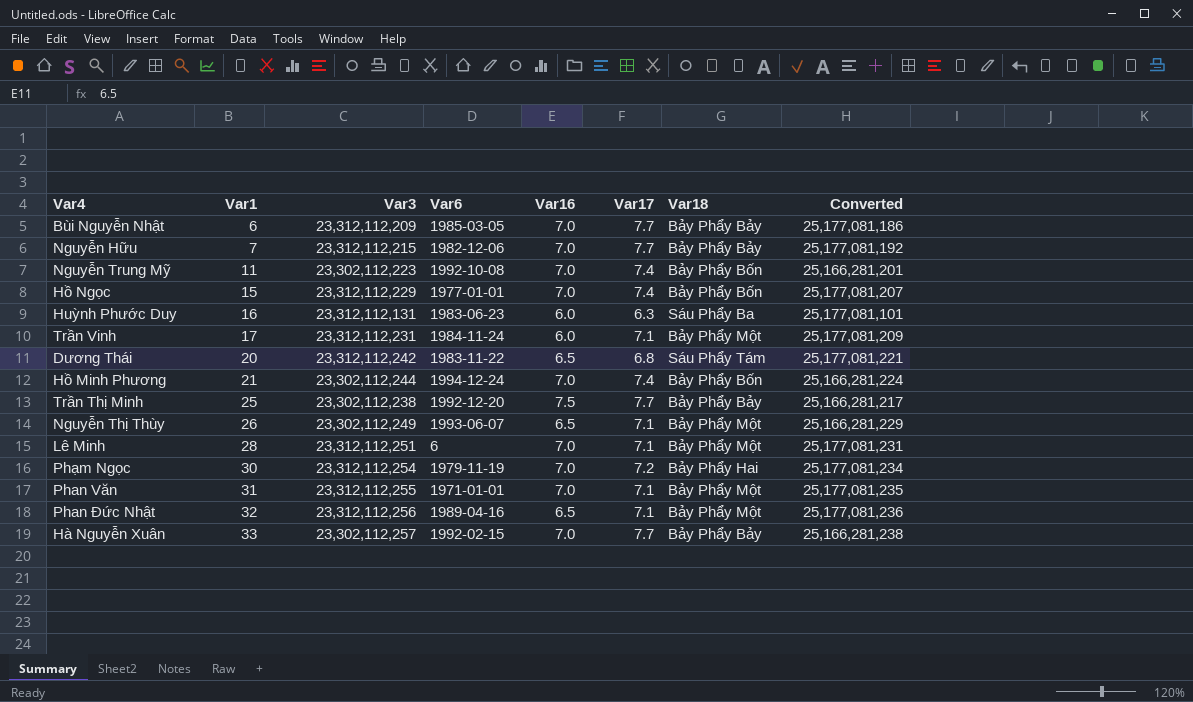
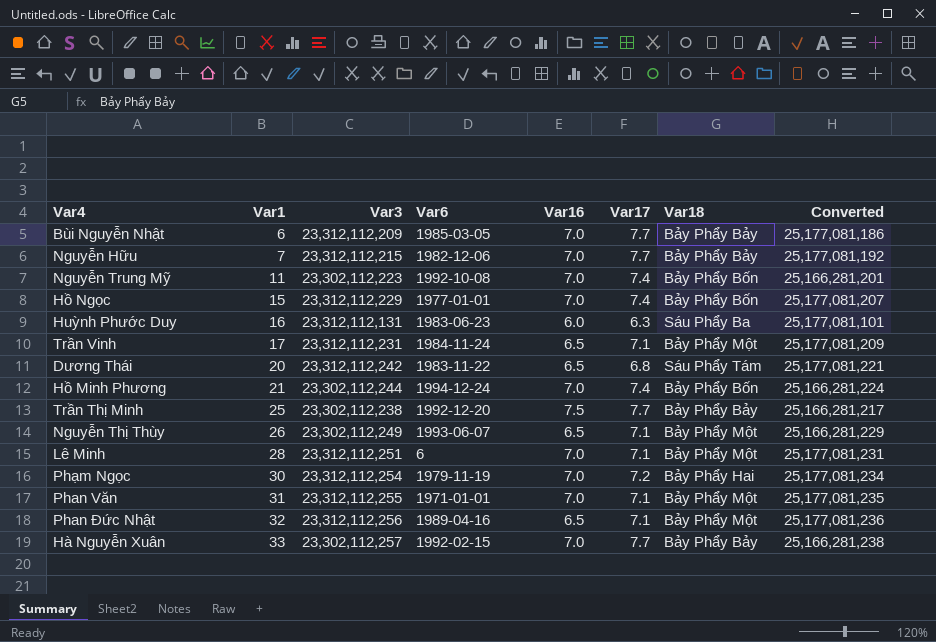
Trần Vinh | Var16: 6.0 -> 6.5

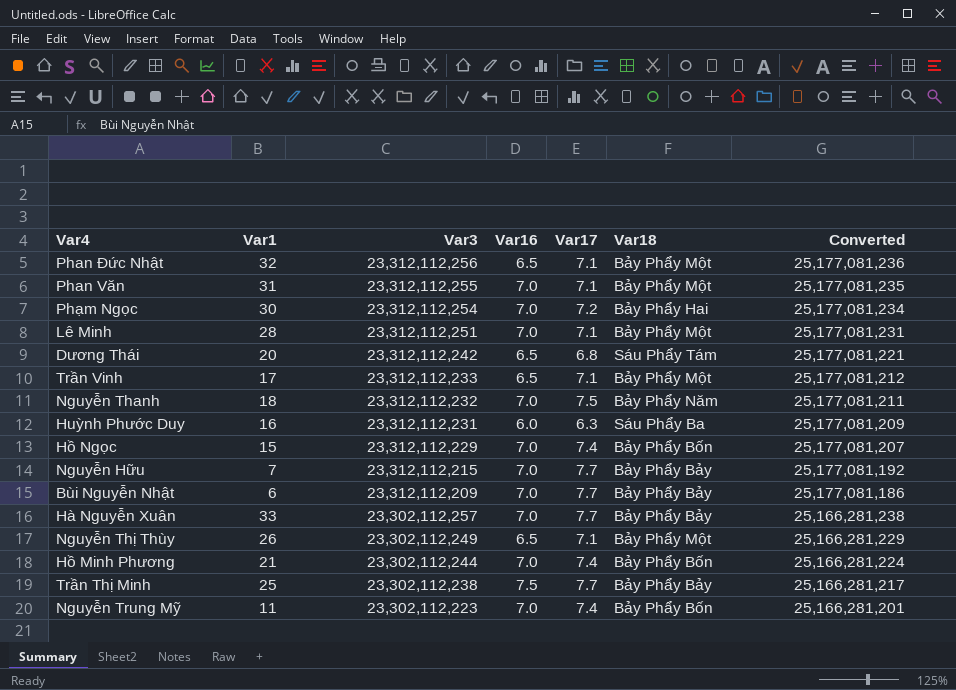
row order: Var1 ascending -> Var3 descending
column Var6 | position: 4 -> none
Trần Vinh | Var3: 23,312,112,231 -> 23,312,112,233
Trần Vinh | Converted: 25,177,081,209 -> 25,177,081,212
row Nguyễn Thanh: none -> 18 | 23,312,112,232 | 7.0 | 7.5 | Bảy Phẩy Năm | 25,177,081,211
Huỳnh Phước Duy | Var3: 23,312,112,131 -> 23,312,112,231
Huỳnh Phước Duy | Converted: 25,177,081,101 -> 25,177,081,209

